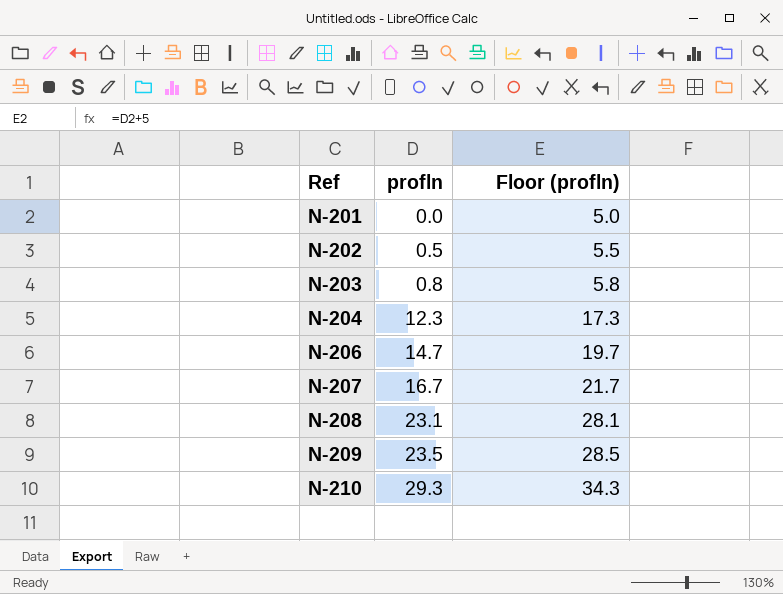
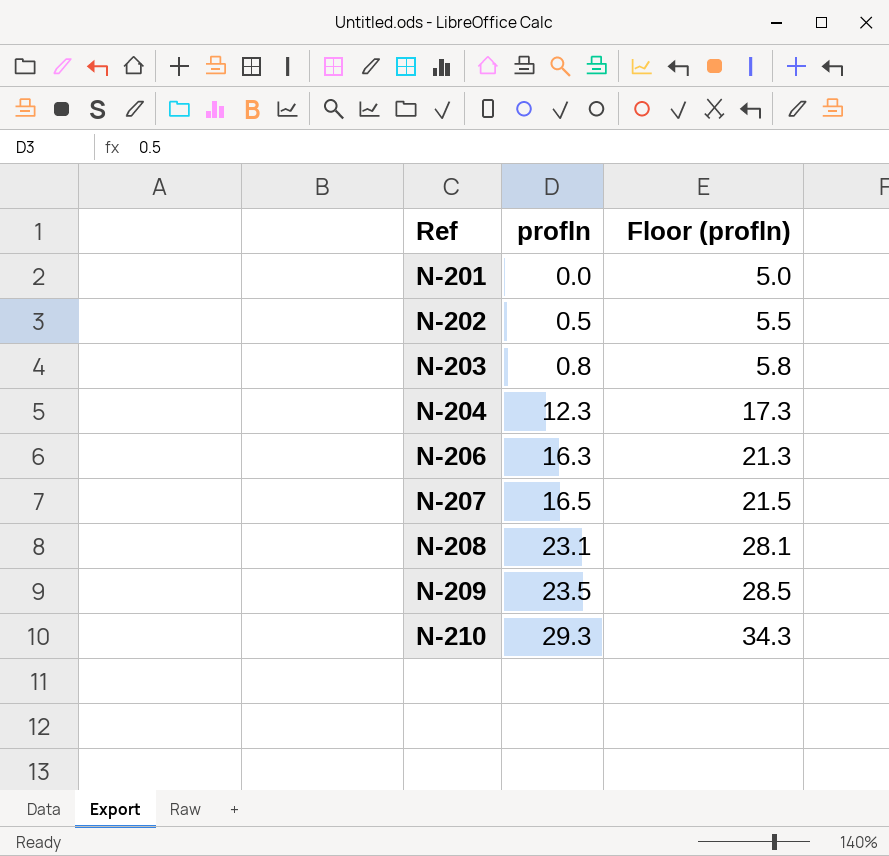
N-206 | profln: 14.7 -> 16.3
N-206 | Floor (profln): 19.7 -> 21.3
N-207 | profln: 16.7 -> 16.5
N-207 | Floor (profln): 21.7 -> 21.5

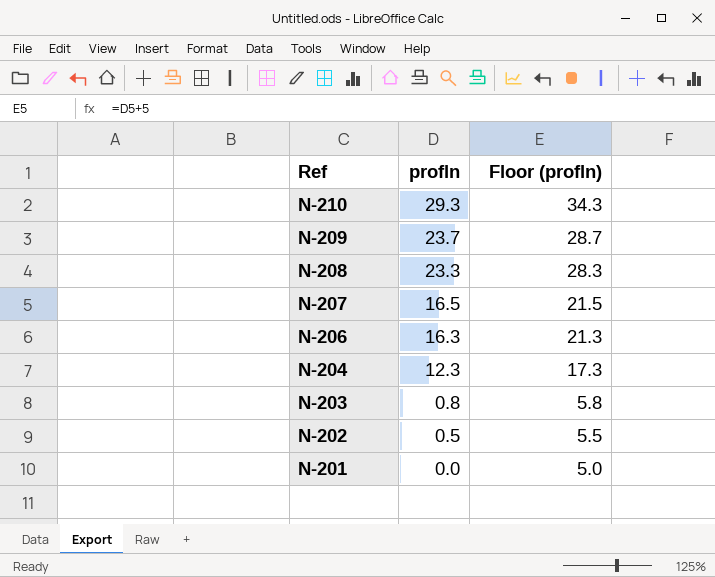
row order: Ref ascending -> Ref descending
N-209 | profln: 23.5 -> 23.7
N-209 | Floor (profln): 28.5 -> 28.7
N-208 | profln: 23.1 -> 23.3
N-208 | Floor (profln): 28.1 -> 28.3

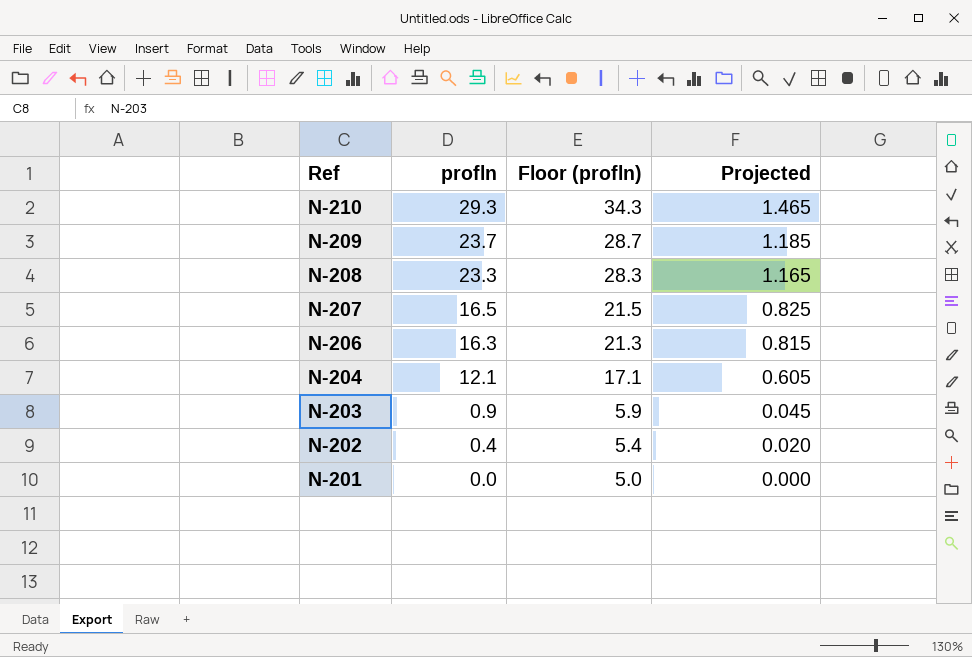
column Projected | formula: none -> [profln] * 0.05
N-204 | profln: 12.3 -> 12.1
N-204 | Floor (profln): 17.3 -> 17.1
N-203 | profln: 0.8 -> 0.9
N-203 | Floor (profln): 5.8 -> 5.9
N-202 | profln: 0.5 -> 0.4
N-202 | Floor (profln): 5.5 -> 5.4

